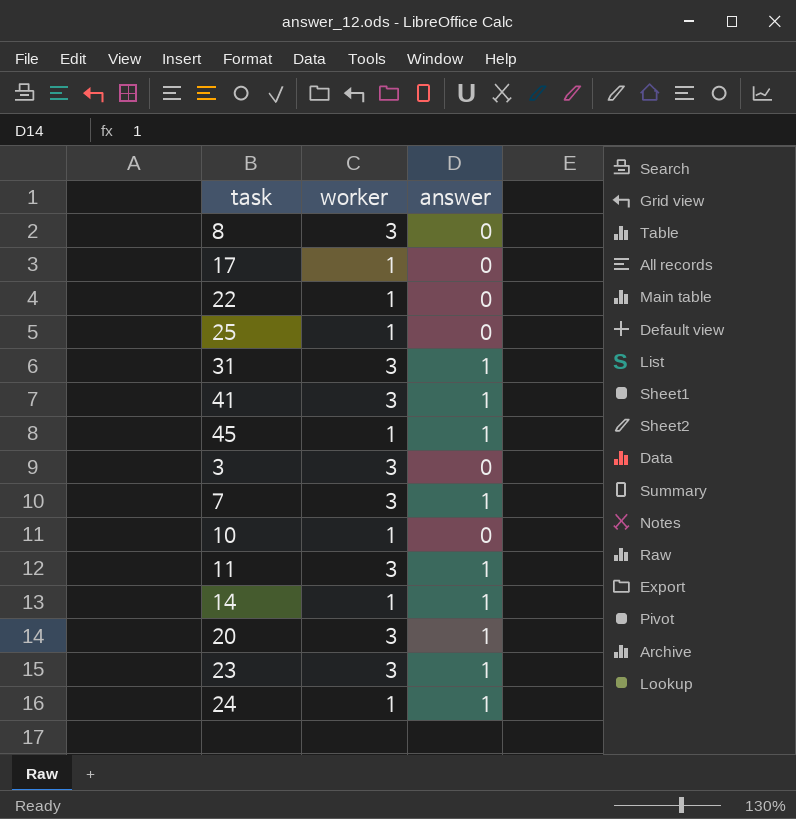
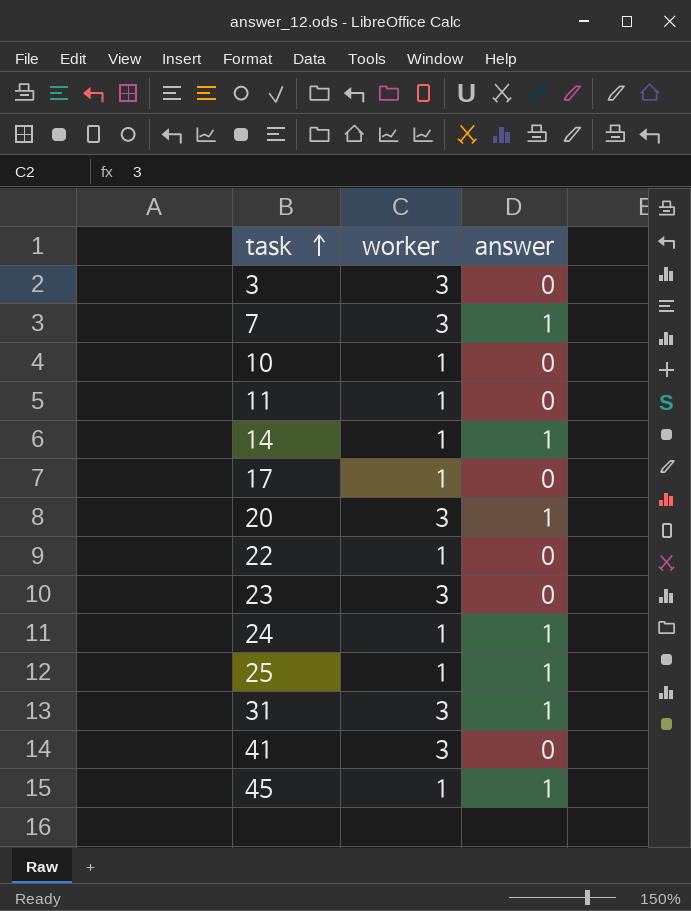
row order: none -> task ascending
row 8: 3 | 0 -> none
11 | worker: 3 -> 1
11 | answer: 1 -> 0
23 | answer: 1 -> 0
25 | answer: 0 -> 1
41 | answer: 1 -> 0

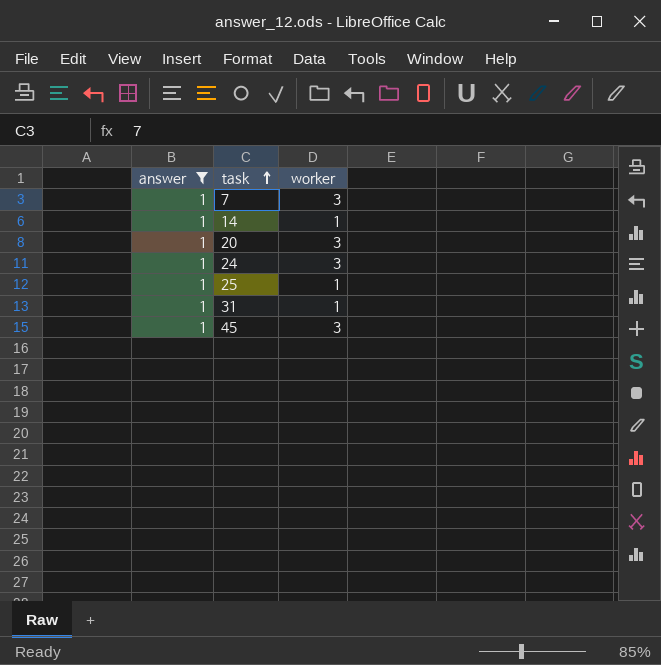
filter: none -> answer = 1
column answer | position: 3 -> 1
24 | worker: 1 -> 3
31 | worker: 3 -> 1
45 | worker: 1 -> 3

